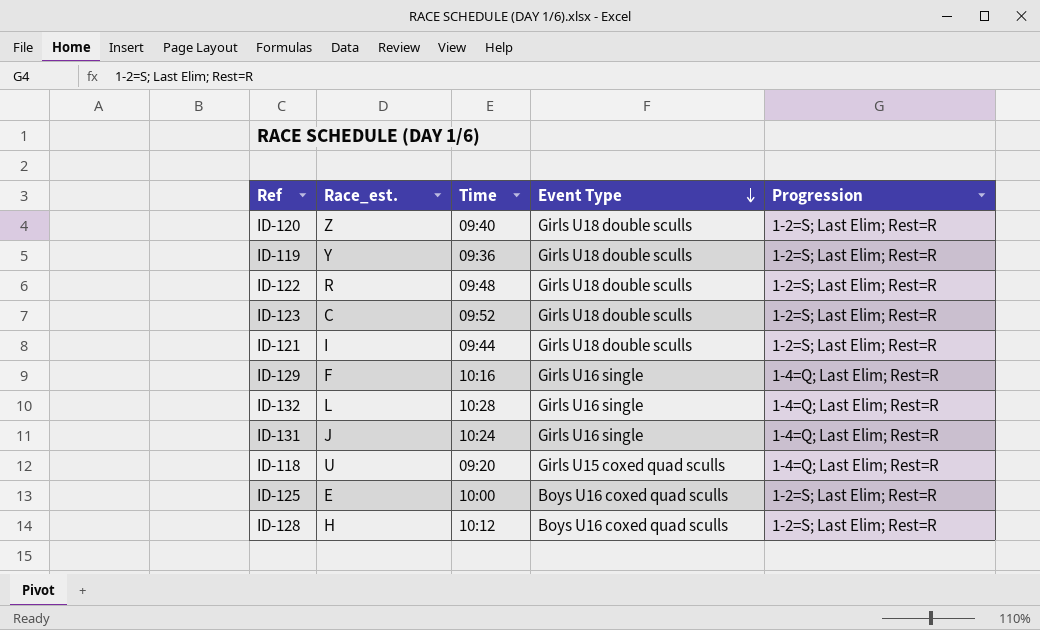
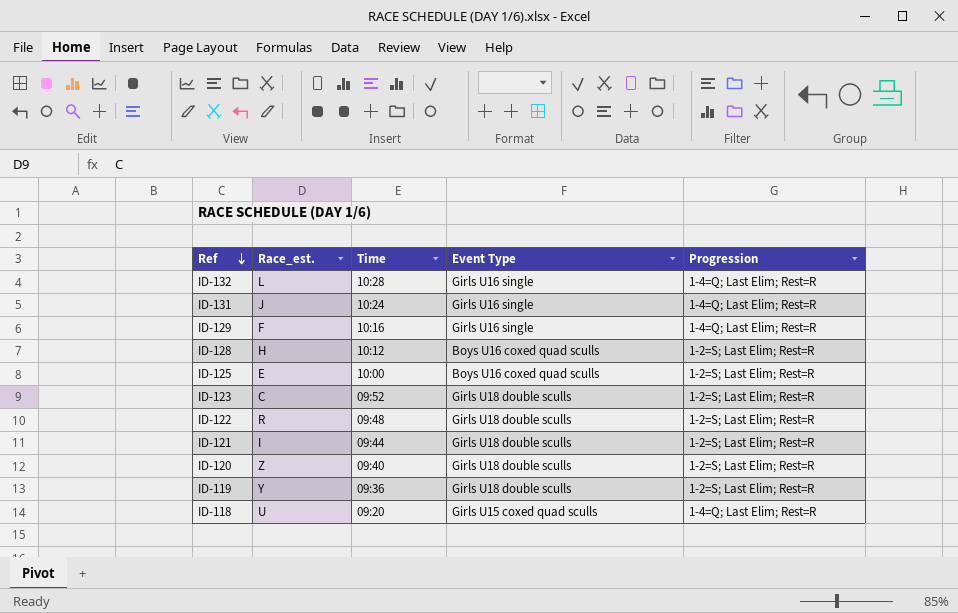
row order: Event Type descending -> Ref descending

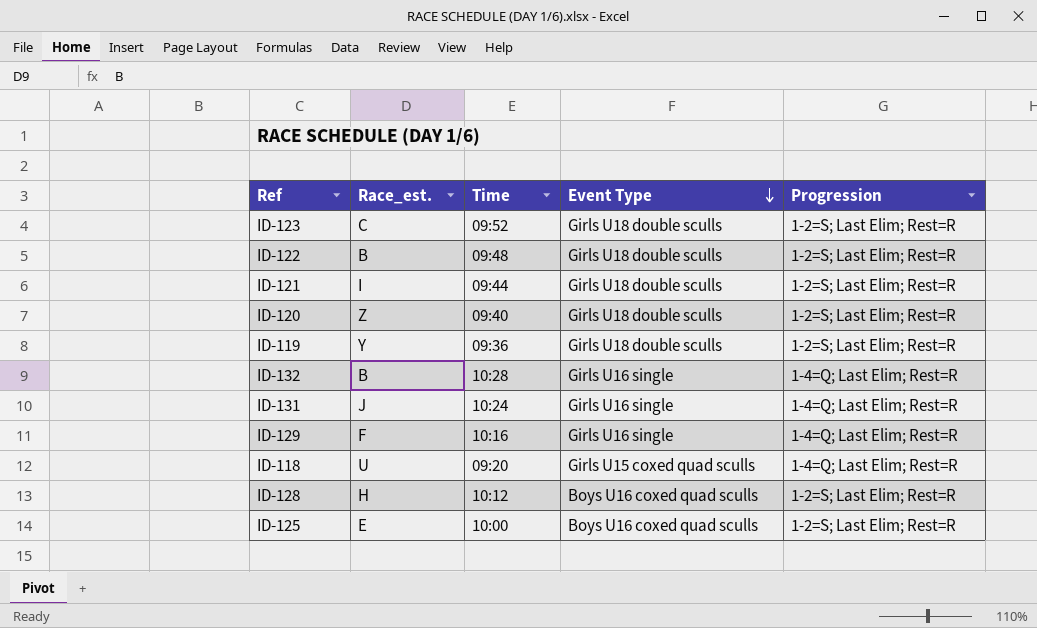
row order: Ref descending -> Event Type descending
ID-122 | Race_est.: R -> B
ID-132 | Race_est.: L -> B

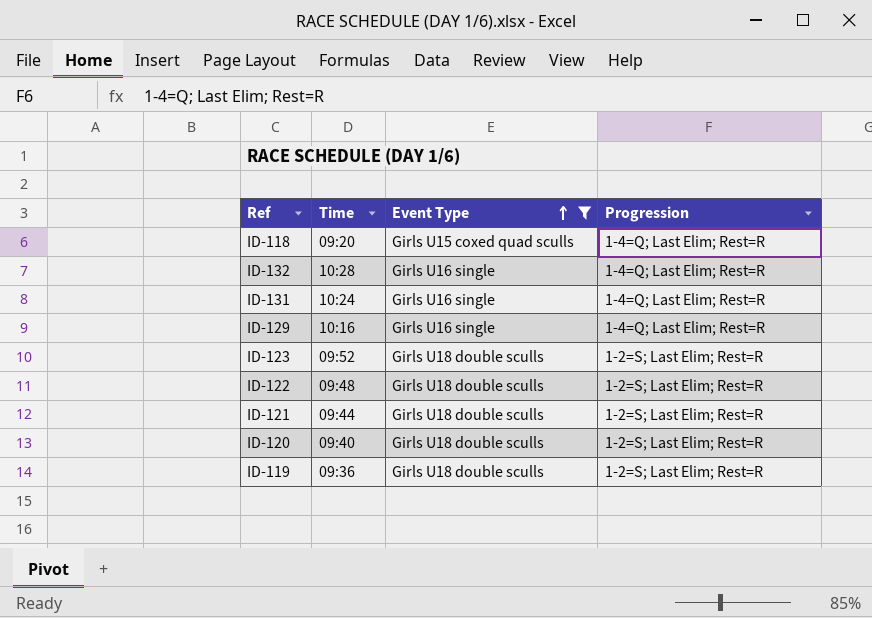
filter: none -> Event Type != Boys U16 coxed quad sculls
row order: Event Type descending -> Event Type ascending
column Race_est. | position: 2 -> none

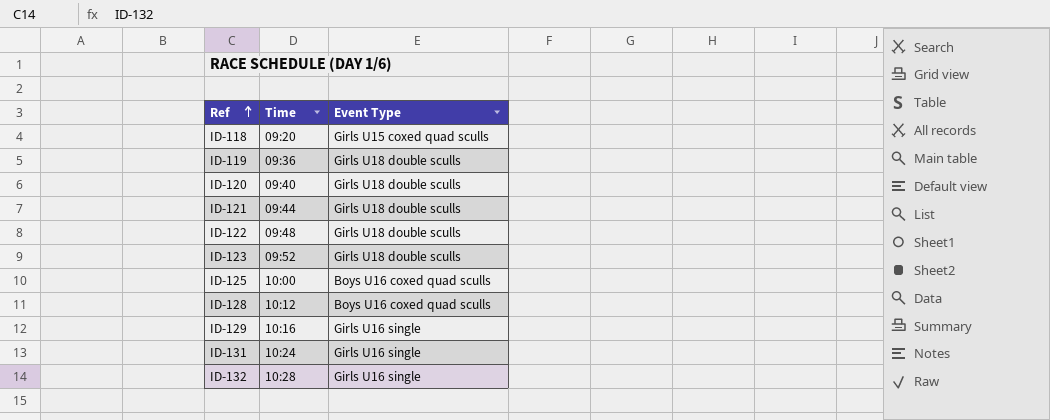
filter: Event Type != Boys U16 coxed quad sculls -> none
row order: Event Type ascending -> Ref ascending
column Progression | position: 4 -> none

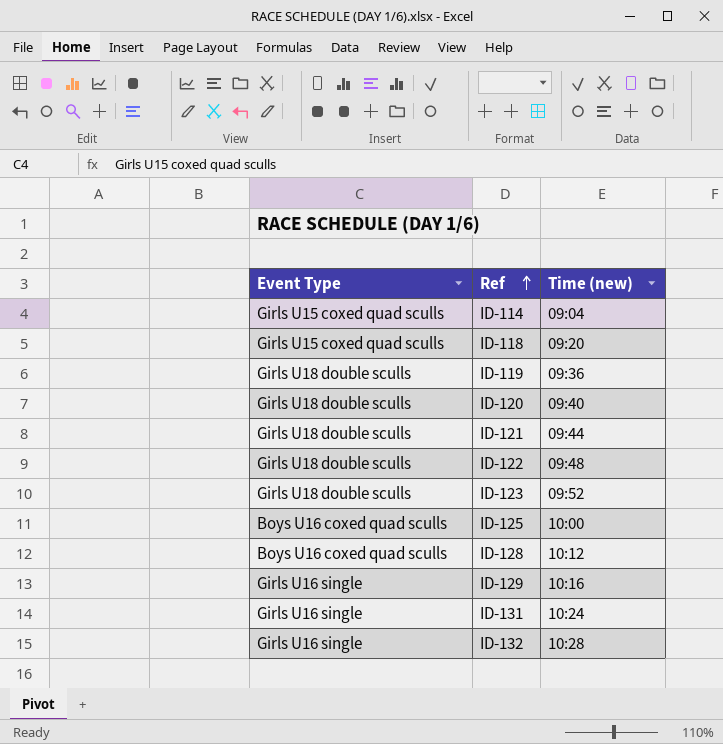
column Event Type | position: 3 -> 1
column name: Time -> Time (new)
row ID-114: none -> Girls U15 coxed quad sculls | 09:04

